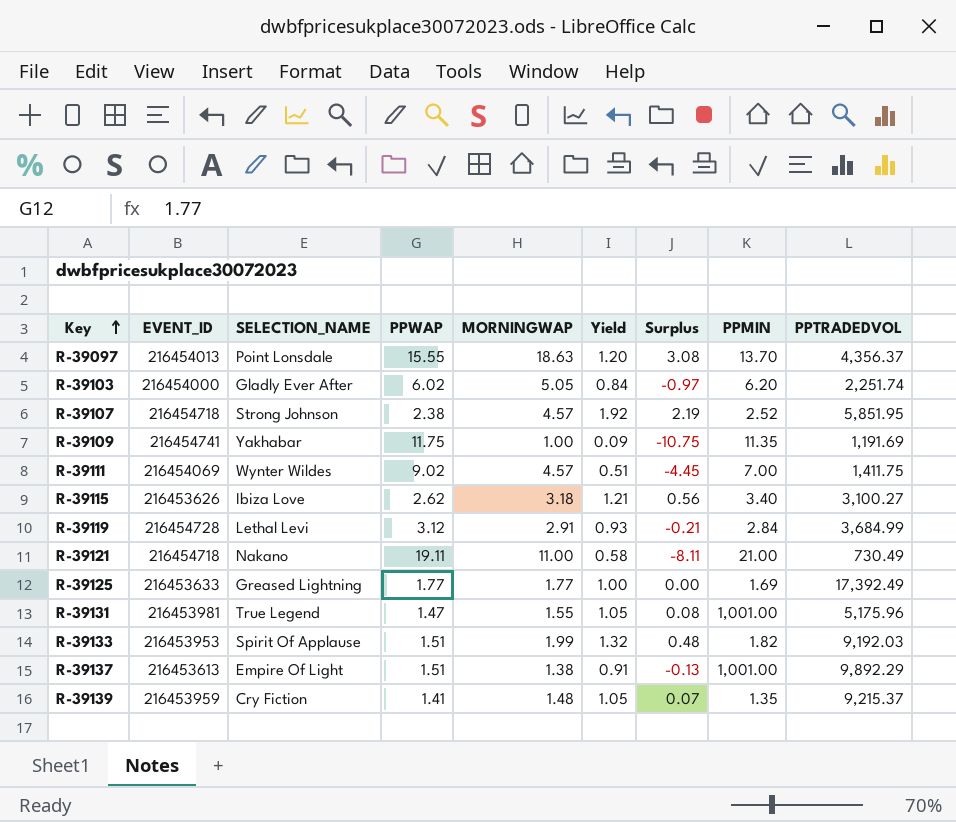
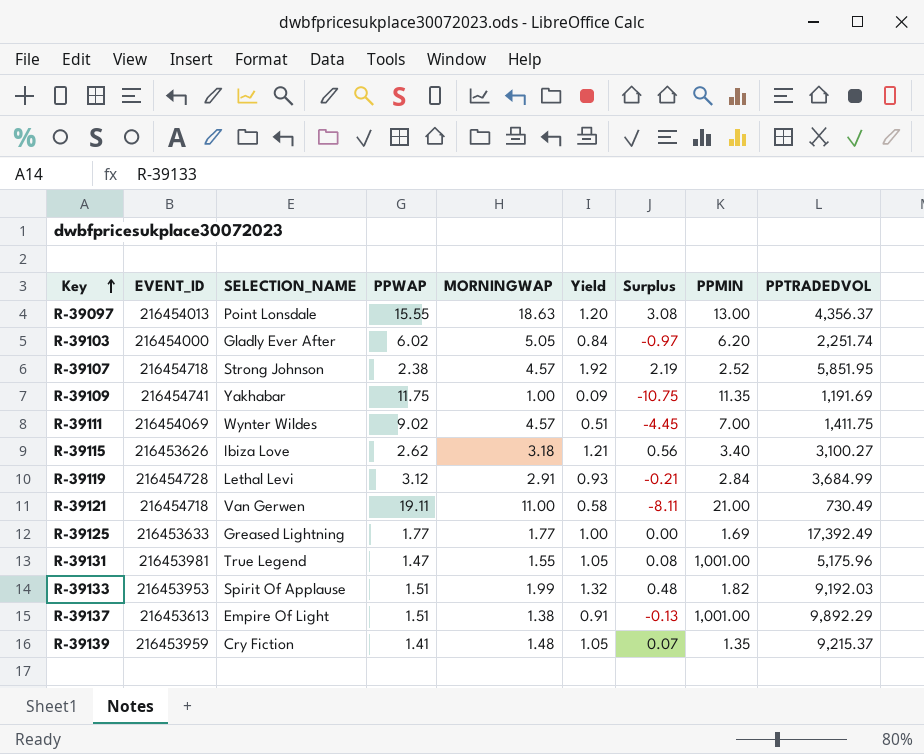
R-39097 | PPMIN: 13.70 -> 13.00
R-39121 | SELECTION_NAME: Nakano -> Van Gerwen

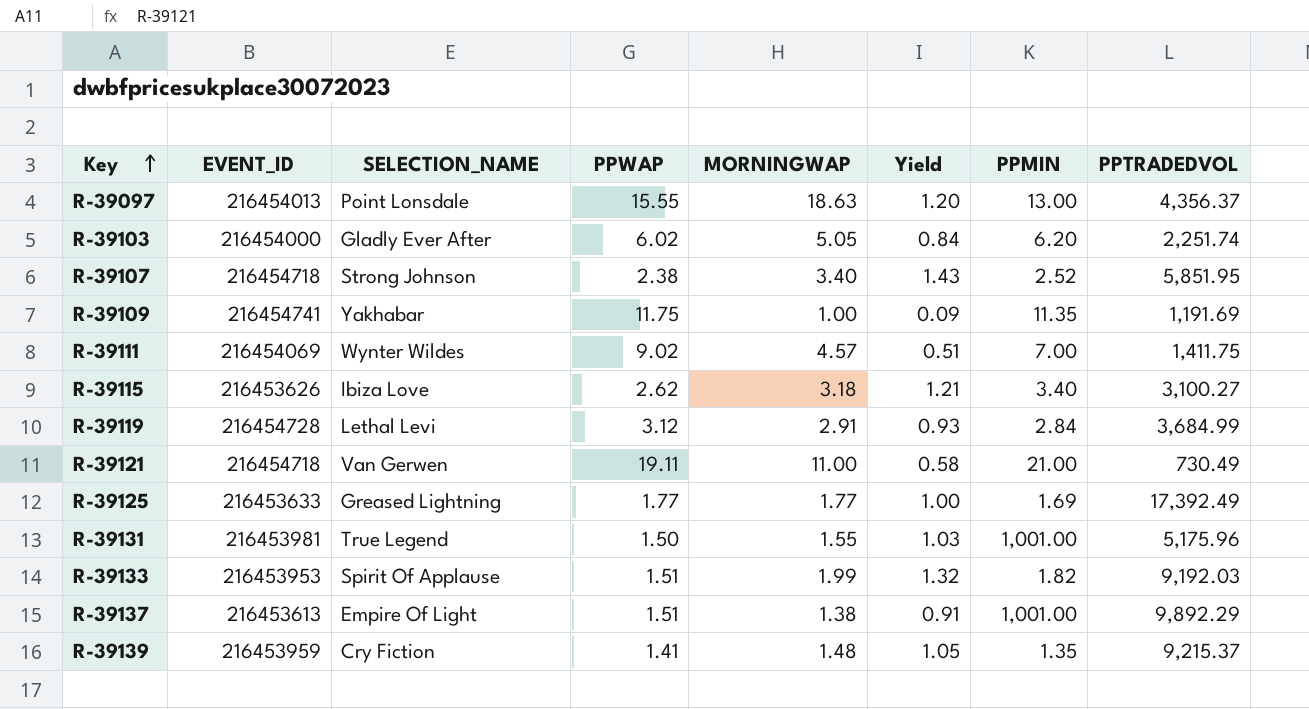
column Surplus | formula: [MORNINGWAP] - [PPWAP] -> none
R-39107 | MORNINGWAP: 4.57 -> 3.40
R-39107 | Yield: 1.92 -> 1.43
R-39131 | PPWAP: 1.47 -> 1.50
R-39131 | Yield: 1.05 -> 1.03

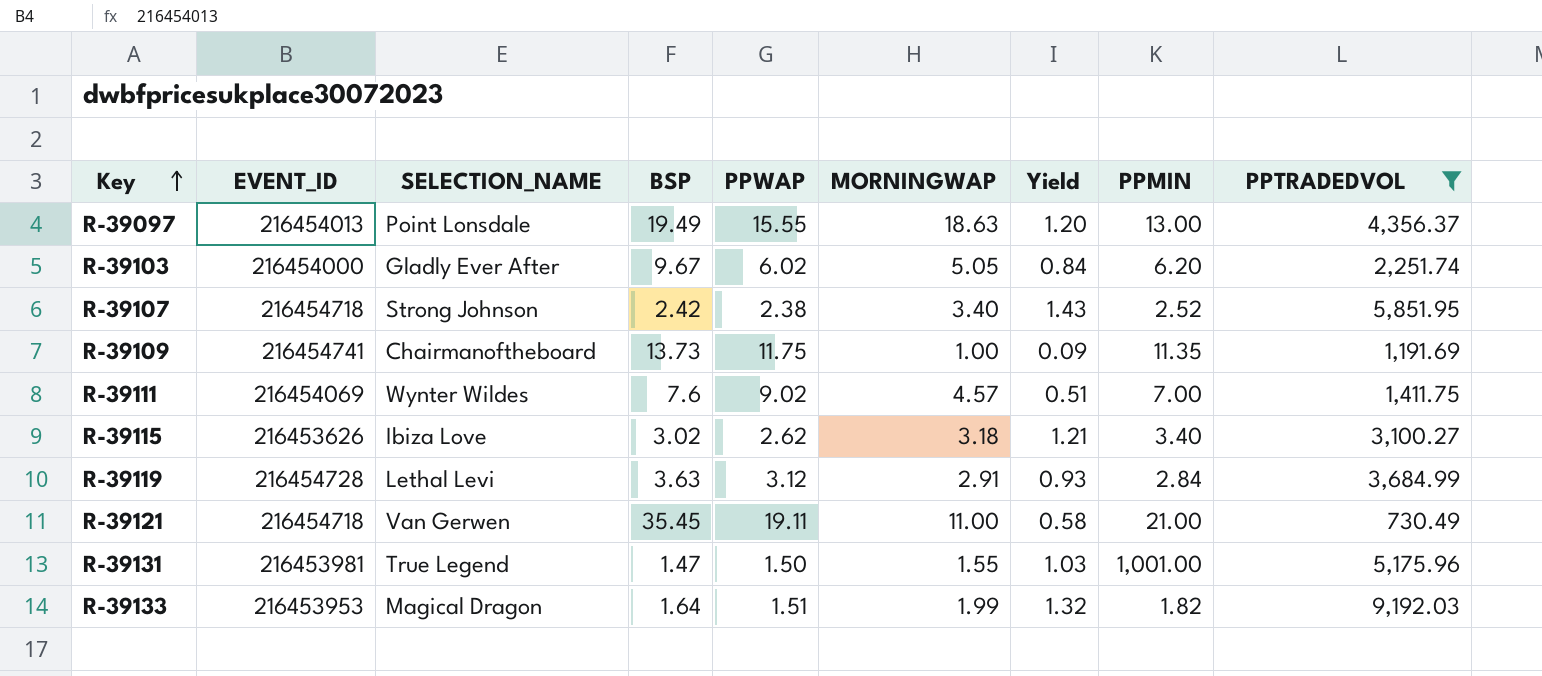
filter: none -> PPTRADEDVOL <= 9,192.03
column BSP | position: none -> 4
R-39109 | SELECTION_NAME: Yakhabar -> Chairmanoftheboard
R-39133 | SELECTION_NAME: Spirit Of Applause -> Magical Dragon

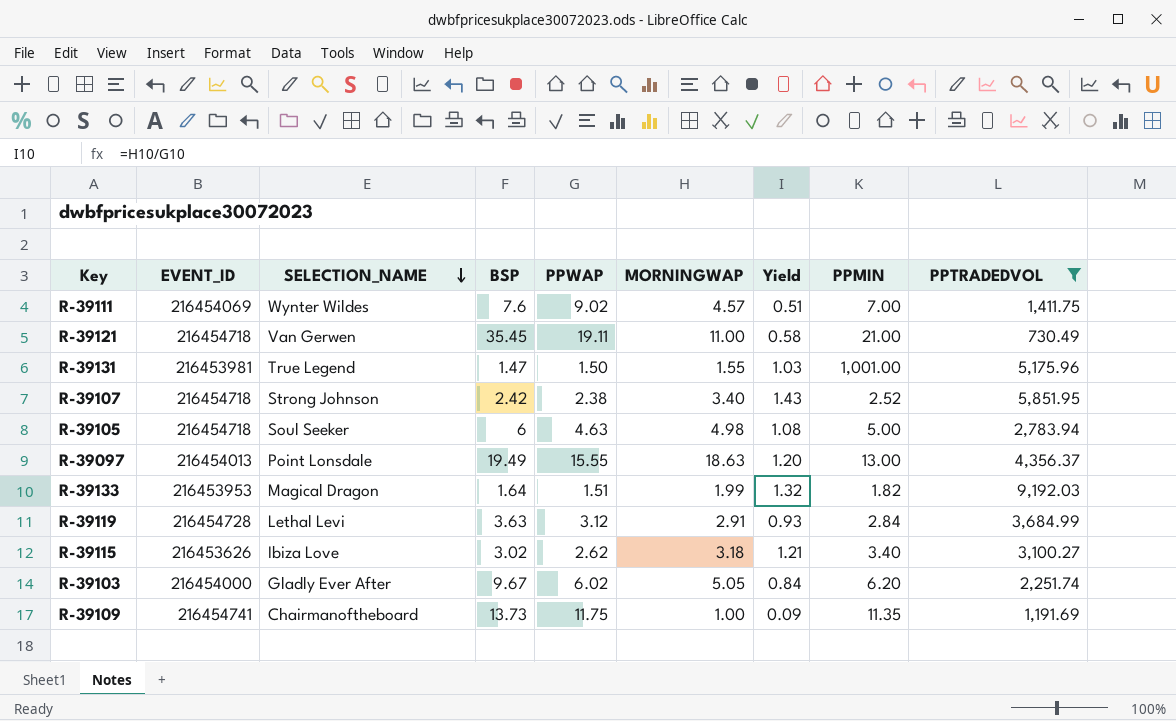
row order: Key ascending -> SELECTION_NAME descending
row R-39105: none -> 216454718 | Soul Seeker | 6 | 4.63 | 4.98 | 1.08 | 5.00 | 2,783.94

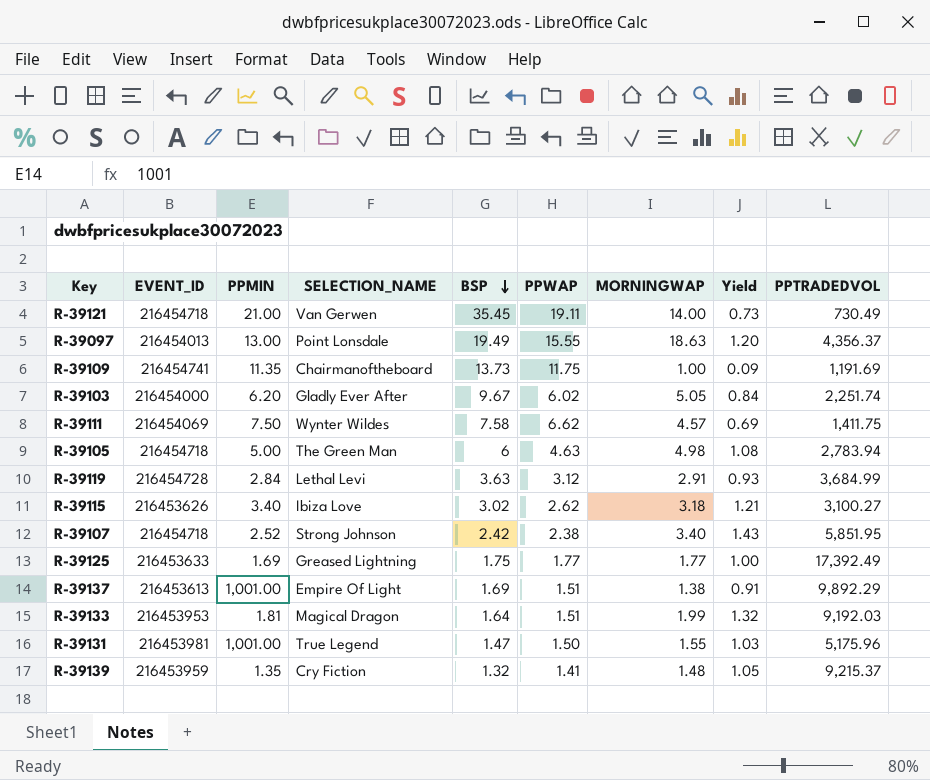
filter: PPTRADEDVOL <= 9,192.03 -> none
row order: SELECTION_NAME descending -> BSP descending
column PPMIN | position: 8 -> 3
R-39121 | MORNINGWAP: 11.00 -> 14.00
R-39121 | Yield: 0.58 -> 0.73
R-39111 | PPMIN: 7.00 -> 7.50
R-39111 | BSP: 7.6 -> 7.58
R-39111 | PPWAP: 9.02 -> 6.62
R-39111 | Yield: 0.51 -> 0.69
R-39105 | SELECTION_NAME: Soul Seeker -> The Green Man
R-39133 | PPMIN: 1.82 -> 1.81

